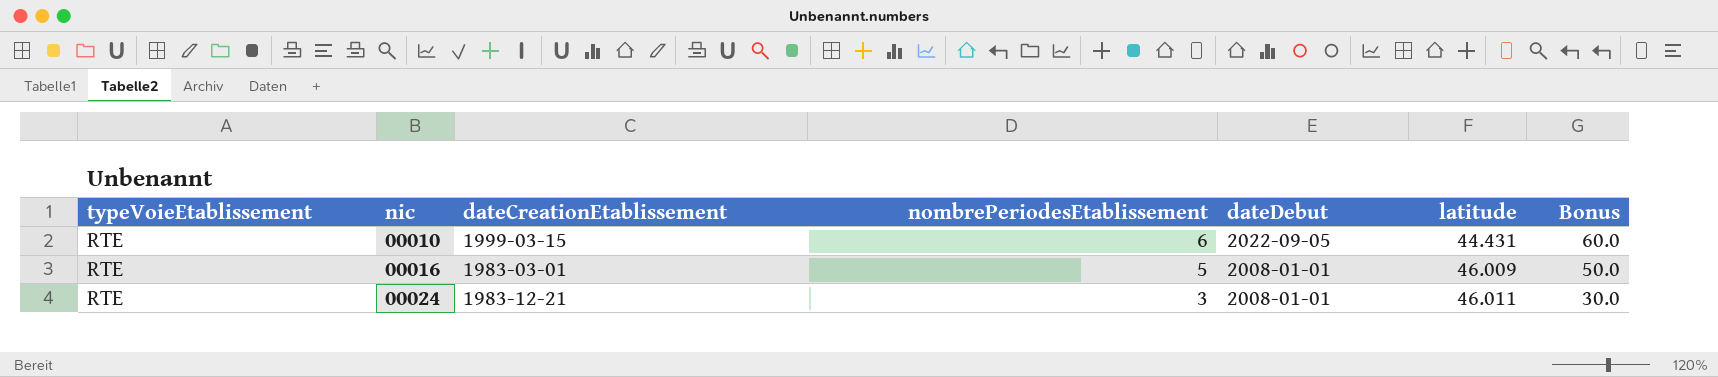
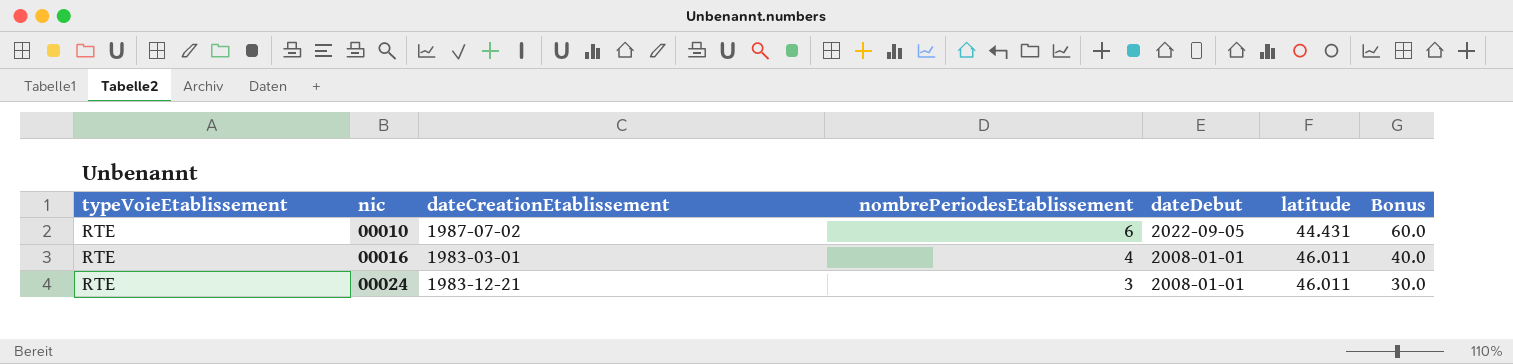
00010 | dateCreationEtablissement: 1999-03-15 -> 1987-07-02
00016 | nombrePeriodesEtablissement: 5 -> 4
00016 | latitude: 46.009 -> 46.011
00016 | Bonus: 50.0 -> 40.0

